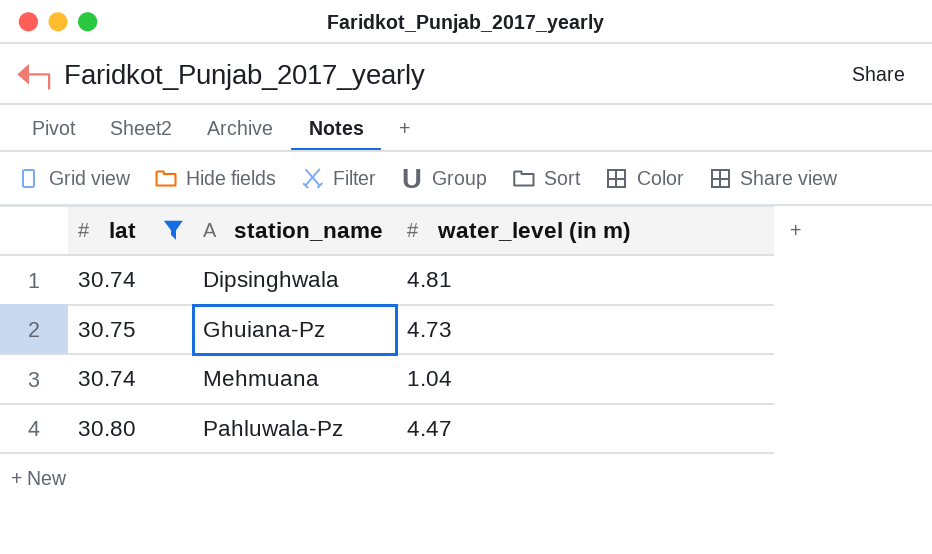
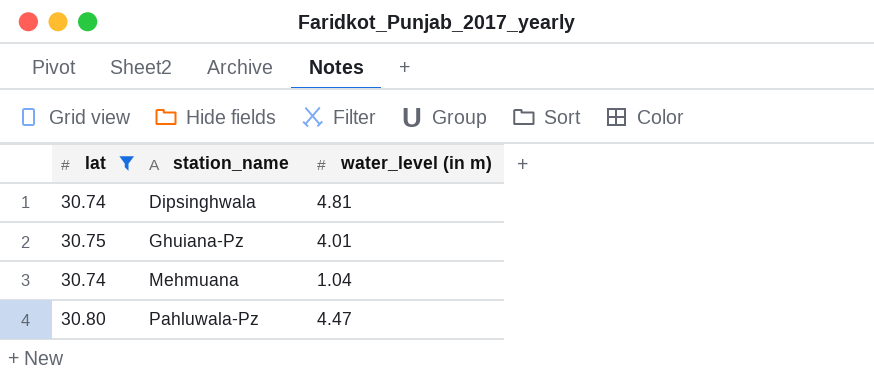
Ghuiana-Pz | water_level (in m): 4.73 -> 4.01

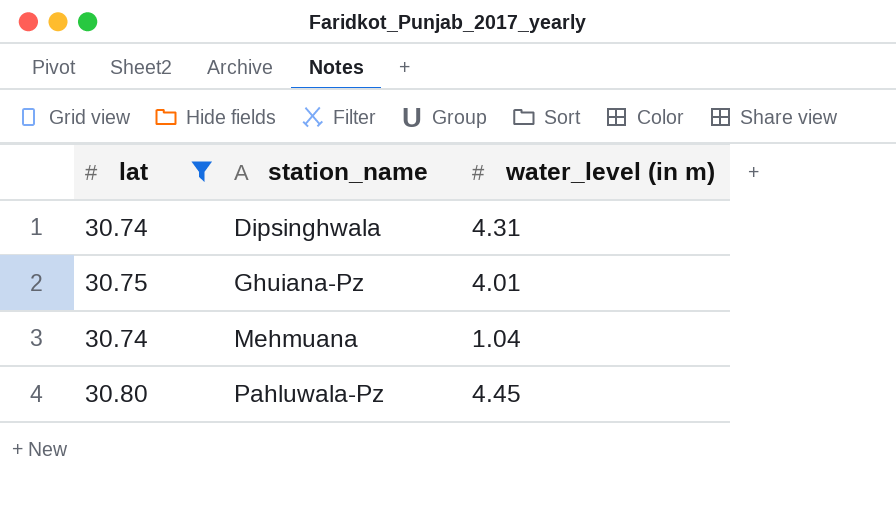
Dipsinghwala | water_level (in m): 4.81 -> 4.31
Pahluwala-Pz | water_level (in m): 4.47 -> 4.45

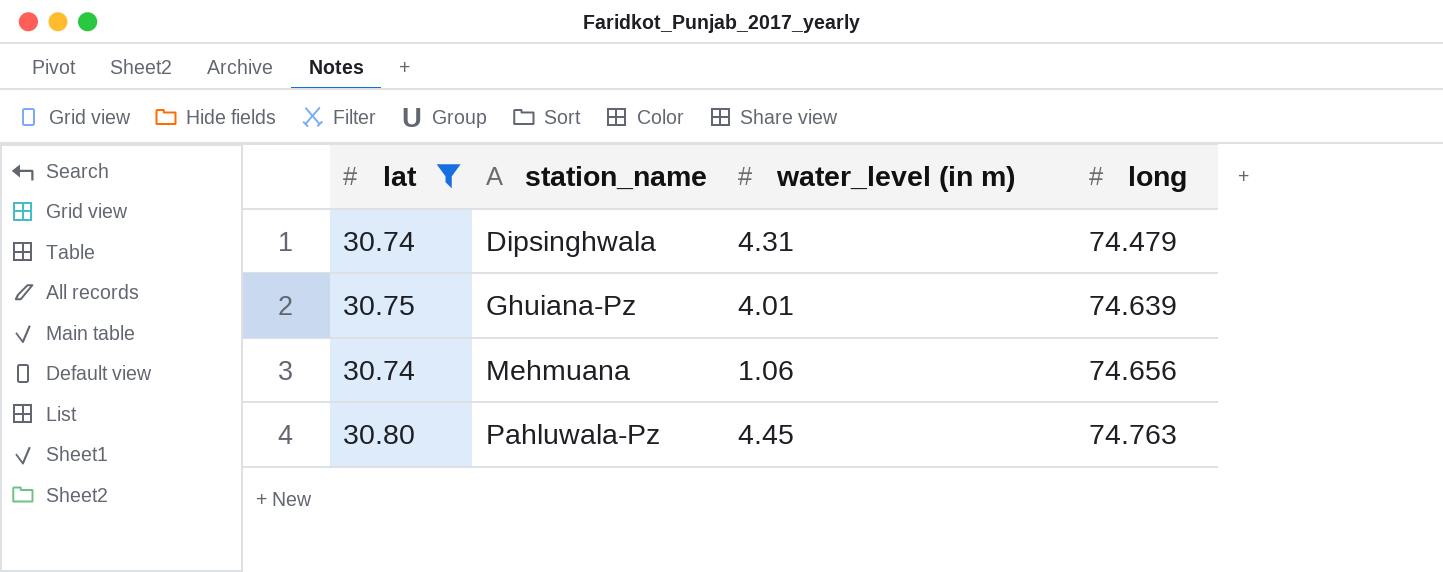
column long | position: none -> 4
Mehmuana | water_level (in m): 1.04 -> 1.06

